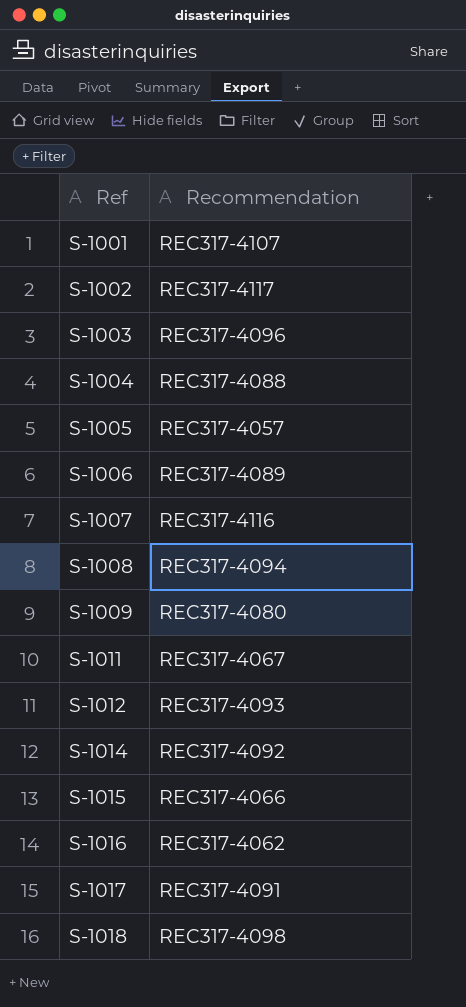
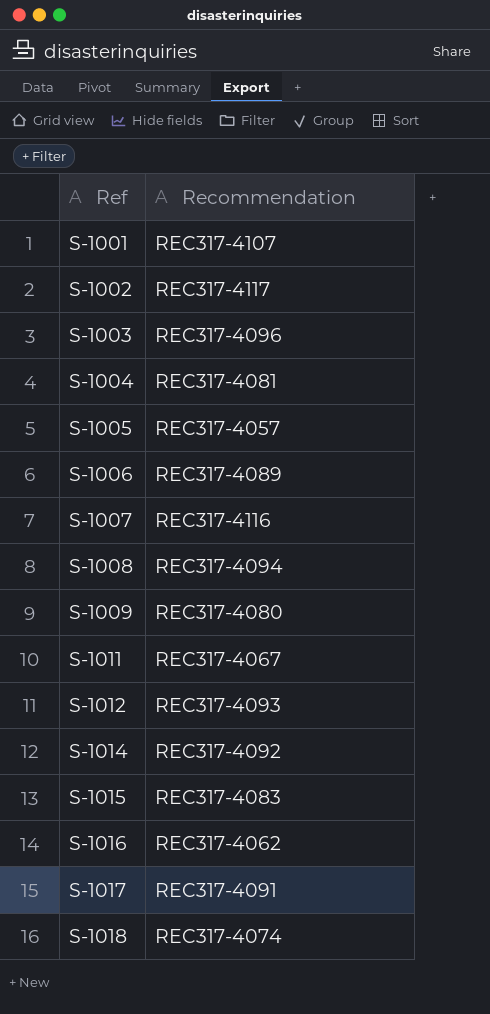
S-1004 | Recommendation: REC317-4088 -> REC317-4081
S-1015 | Recommendation: REC317-4066 -> REC317-4083
S-1018 | Recommendation: REC317-4098 -> REC317-4074

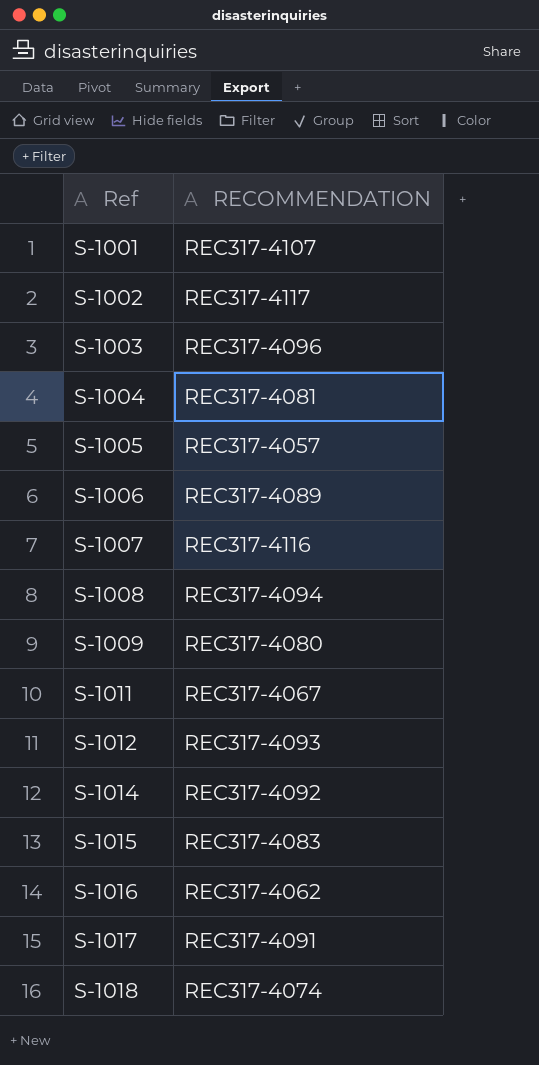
column name: Recommendation -> RECOMMENDATION

